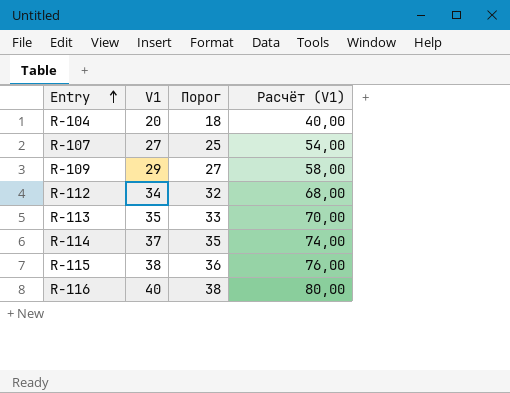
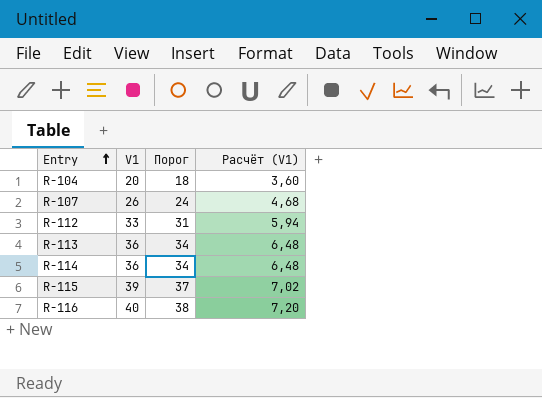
column Расчёт (V1) | formula: [V1] * 2 -> [V1] * 0,18
row R-109: 29 | 27 | 58,00 -> none
R-107 | V1: 27 -> 26
R-107 | Порог: 25 -> 24
R-112 | V1: 34 -> 33
R-112 | Порог: 32 -> 31
R-113 | V1: 35 -> 36
R-113 | Порог: 33 -> 34
R-114 | V1: 37 -> 36
R-114 | Порог: 35 -> 34
R-115 | V1: 38 -> 39
R-115 | Порог: 36 -> 37

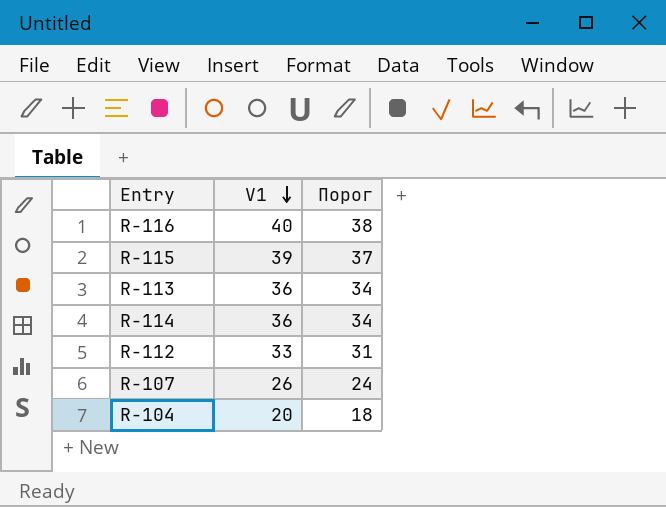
row order: Entry ascending -> V1 descending
column Расчёт (V1) | formula: [V1] * 0,18 -> none

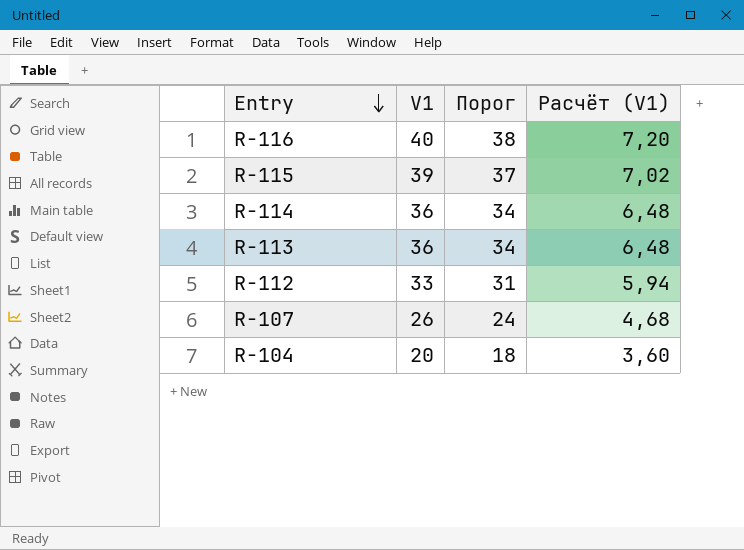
row order: V1 descending -> Entry descending
column Расчёт (V1) | formula: none -> [V1] * 0,18

